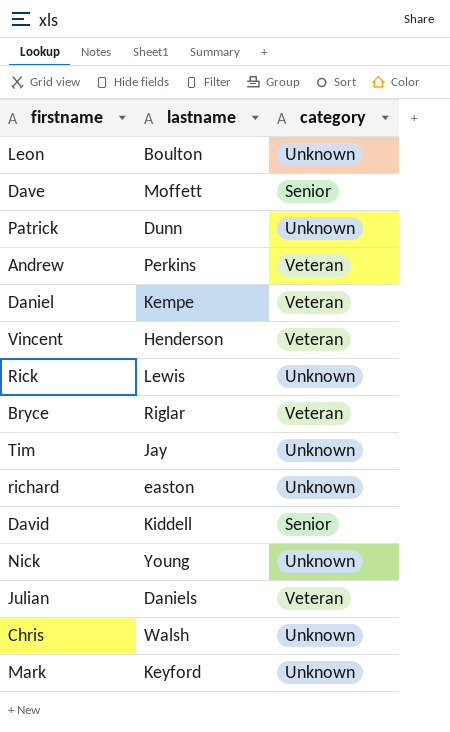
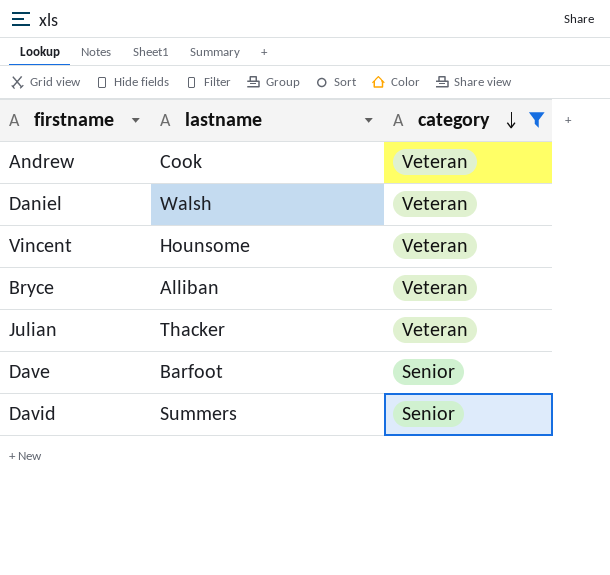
filter: none -> category != Unknown
row order: none -> category descending
Andrew | lastname: Perkins -> Cook
Daniel | lastname: Kempe -> Walsh
Vincent | lastname: Henderson -> Hounsome
Bryce | lastname: Riglar -> Alliban
Julian | lastname: Daniels -> Thacker
Dave | lastname: Moffett -> Barfoot
David | lastname: Kiddell -> Summers

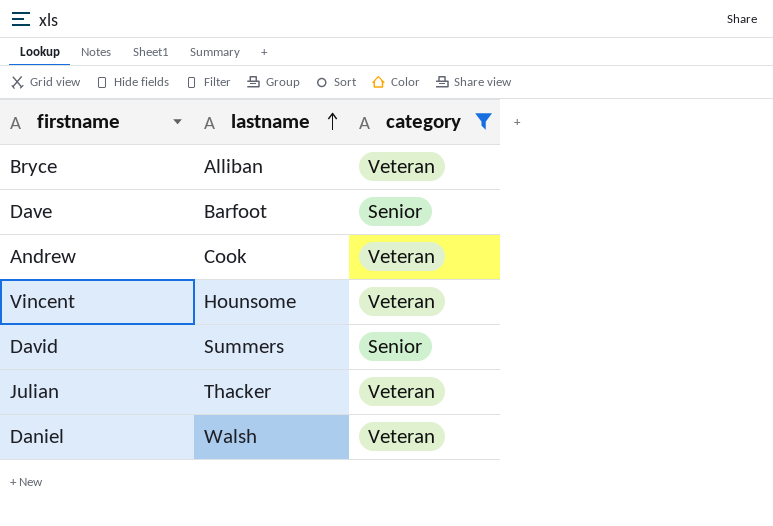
row order: category descending -> lastname ascending

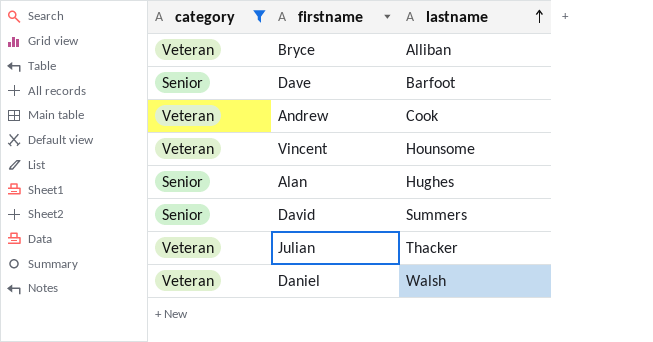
column category | position: 3 -> 1
row Alan: none -> Senior | Hughes

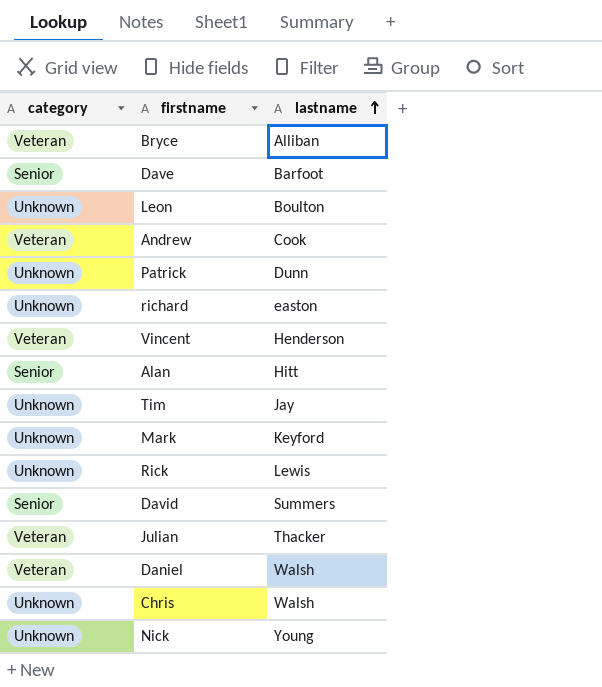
filter: category != Unknown -> none
Vincent | lastname: Hounsome -> Henderson
Alan | lastname: Hughes -> Hitt

